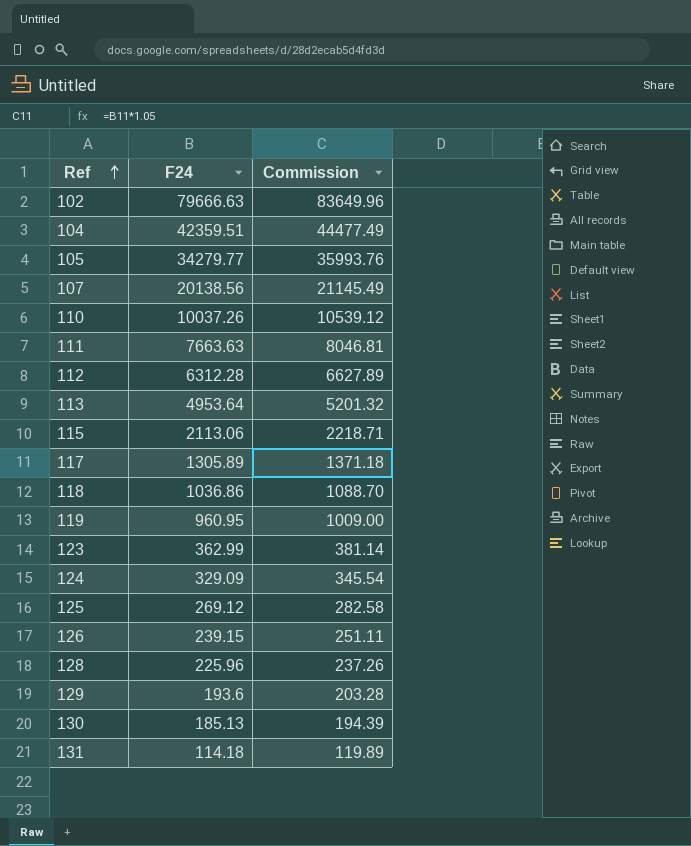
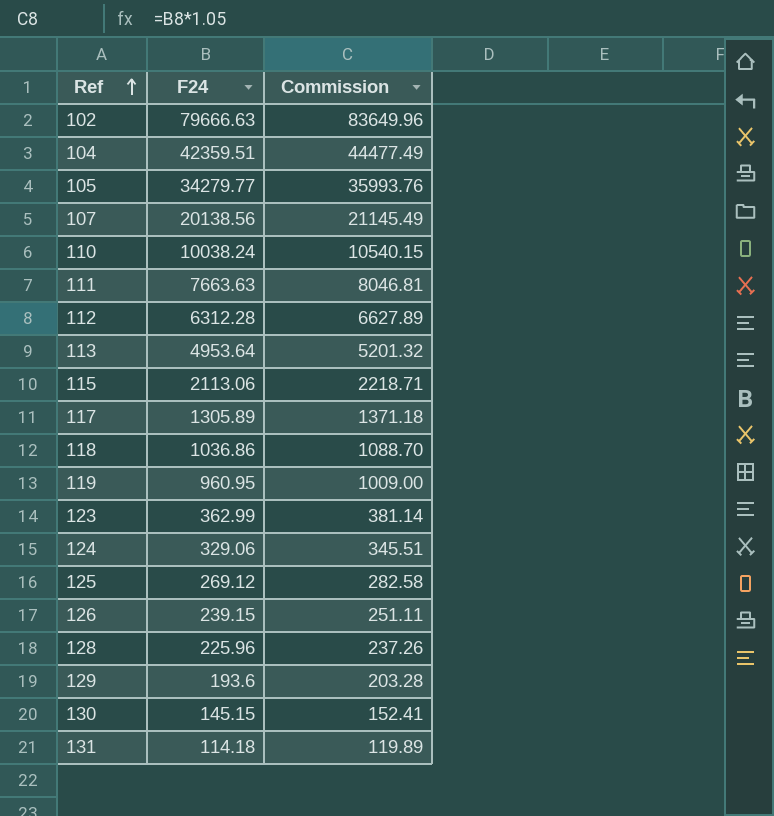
110 | F24: 10037.26 -> 10038.24
110 | Commission: 10539.12 -> 10540.15
124 | F24: 329.09 -> 329.06
124 | Commission: 345.54 -> 345.51
130 | F24: 185.13 -> 145.15
130 | Commission: 194.39 -> 152.41

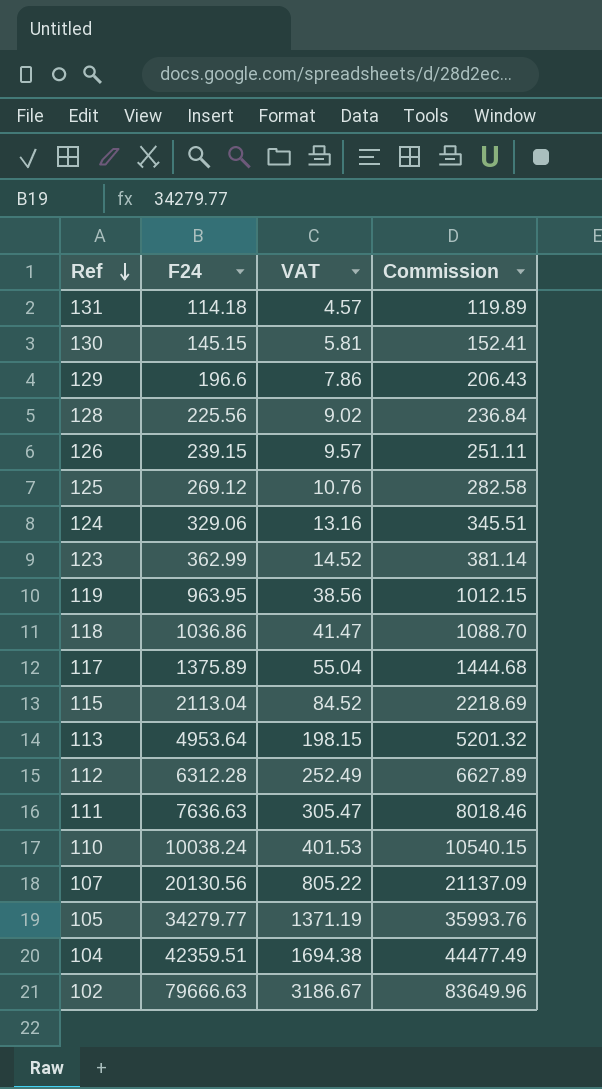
row order: Ref ascending -> Ref descending
column VAT | formula: none -> [F24] * 0.04
129 | F24: 193.6 -> 196.6
129 | Commission: 203.28 -> 206.43
128 | F24: 225.96 -> 225.56
128 | Commission: 237.26 -> 236.84
119 | F24: 960.95 -> 963.95
119 | Commission: 1009.00 -> 1012.15
117 | F24: 1305.89 -> 1375.89
117 | Commission: 1371.18 -> 1444.68
115 | F24: 2113.06 -> 2113.04
115 | Commission: 2218.71 -> 2218.69
111 | F24: 7663.63 -> 7636.63
111 | Commission: 8046.81 -> 8018.46
107 | F24: 20138.56 -> 20130.56
107 | Commission: 21145.49 -> 21137.09

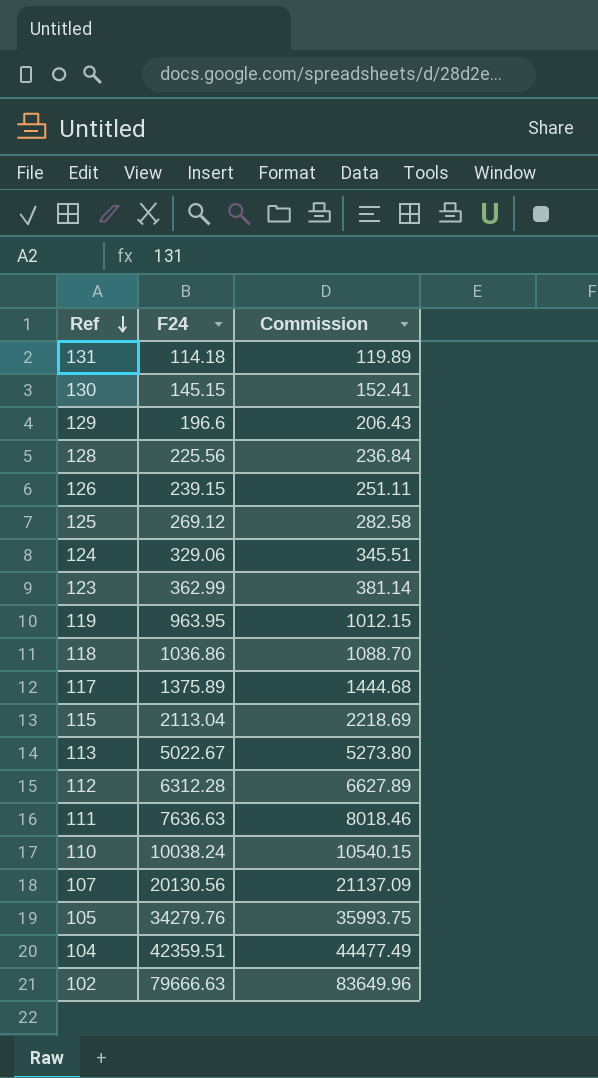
column VAT | formula: [F24] * 0.04 -> none
113 | F24: 4953.64 -> 5022.67
113 | Commission: 5201.32 -> 5273.80
105 | F24: 34279.77 -> 34279.76
105 | Commission: 35993.76 -> 35993.75

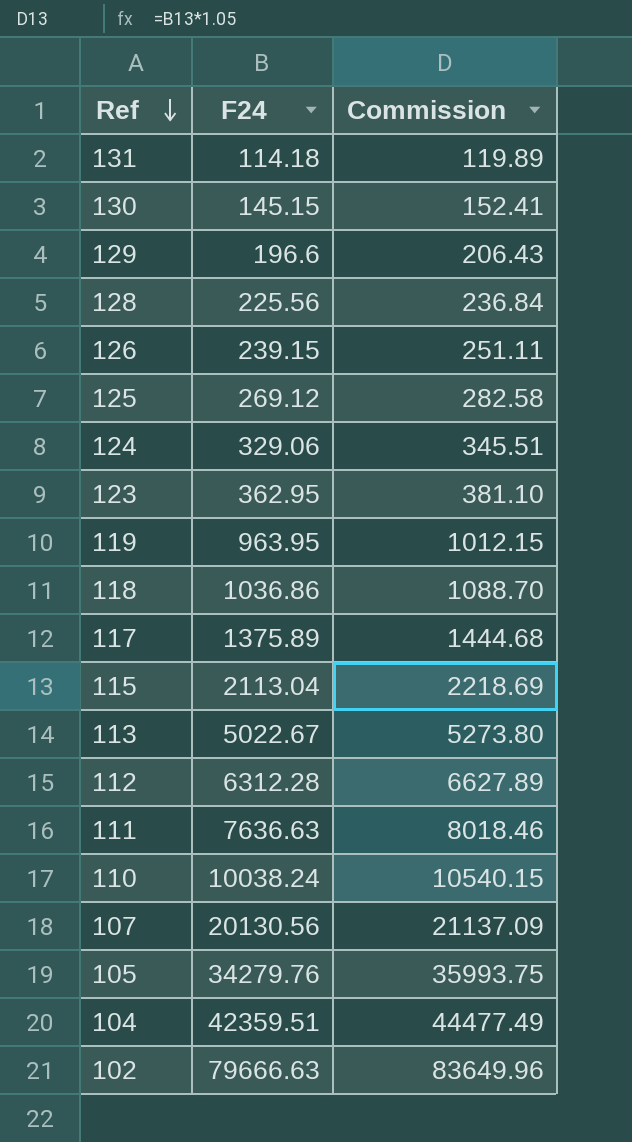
123 | F24: 362.99 -> 362.95
123 | Commission: 381.14 -> 381.10

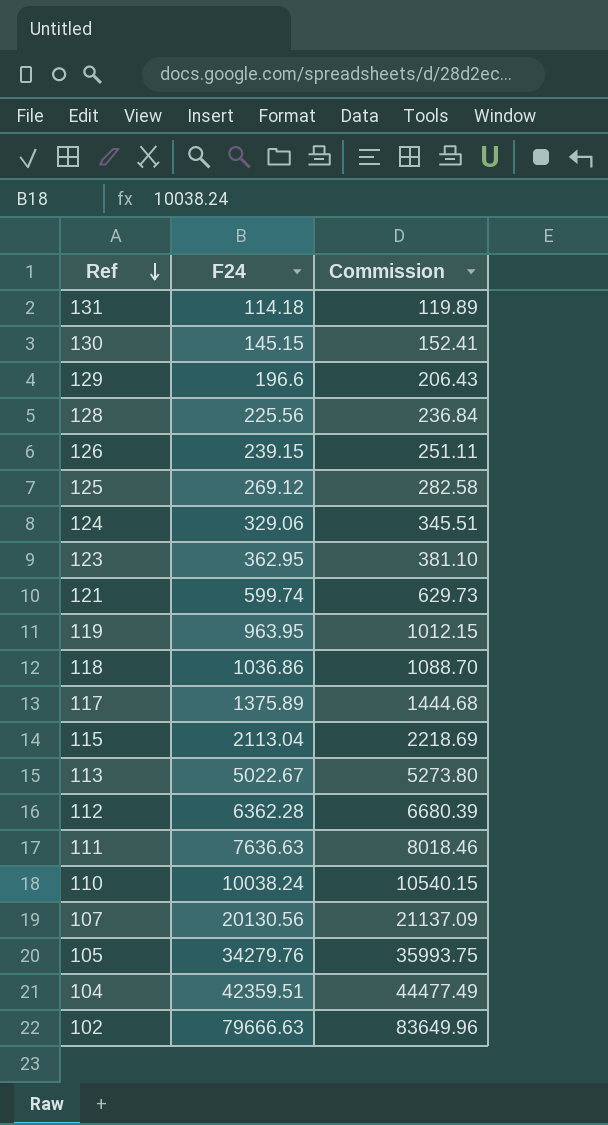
row 121: none -> 599.74 | 629.73
112 | F24: 6312.28 -> 6362.28
112 | Commission: 6627.89 -> 6680.39

